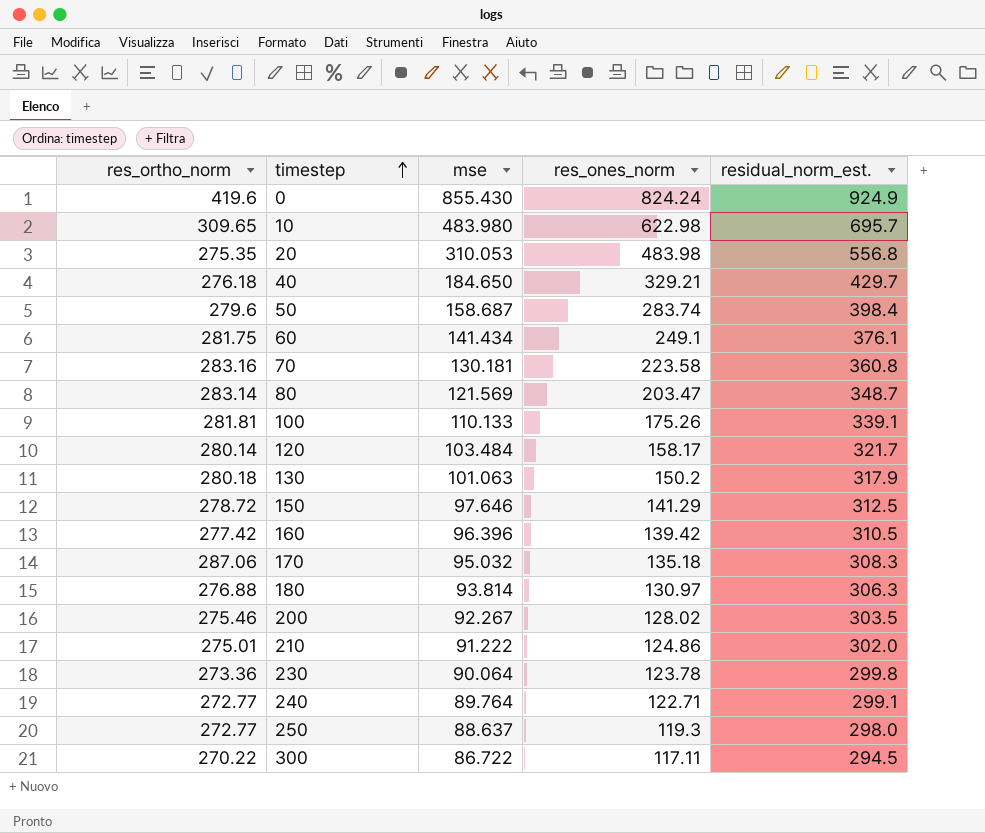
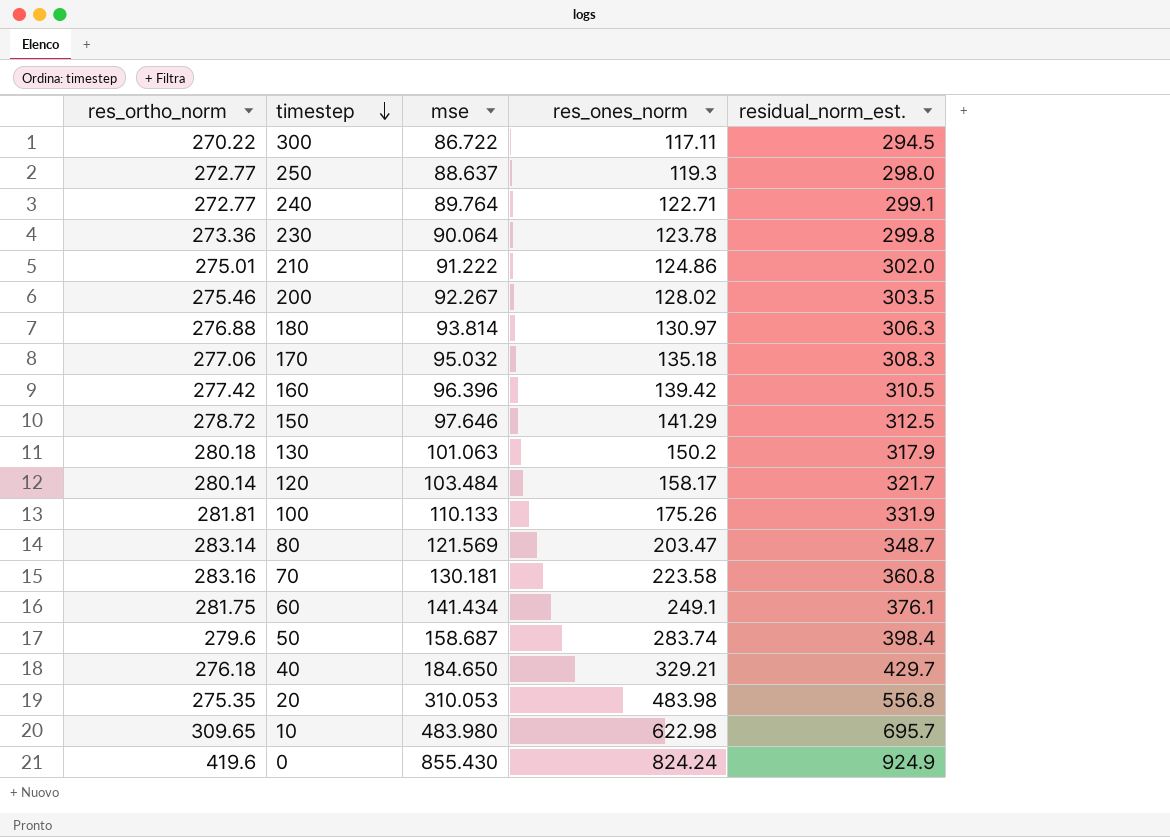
row order: timestep ascending -> timestep descending
170 | res_ortho_norm: 287.06 -> 277.06
100 | residual_norm_est.: 339.1 -> 331.9

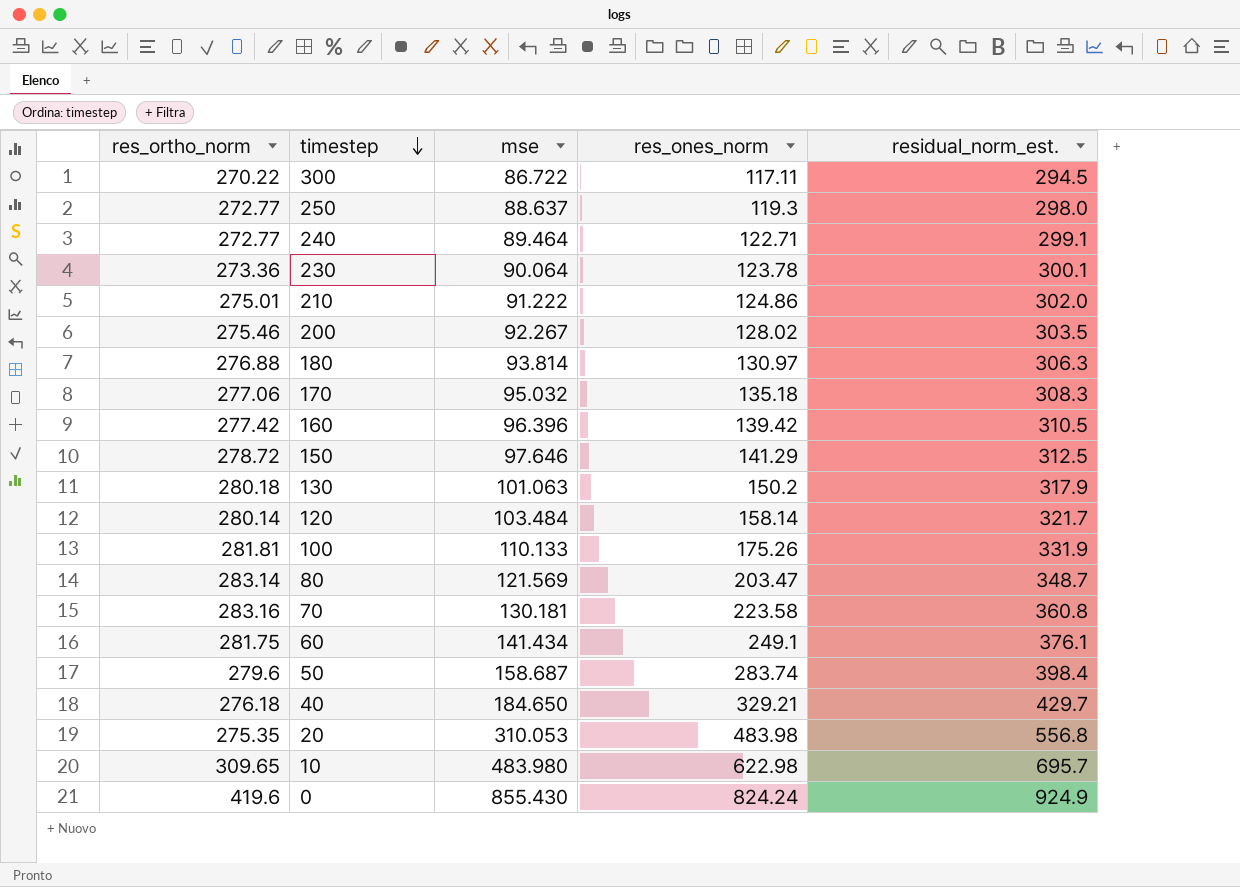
240 | mse: 89.764 -> 89.464
230 | residual_norm_est.: 299.8 -> 300.1
120 | res_ones_norm: 158.17 -> 158.14

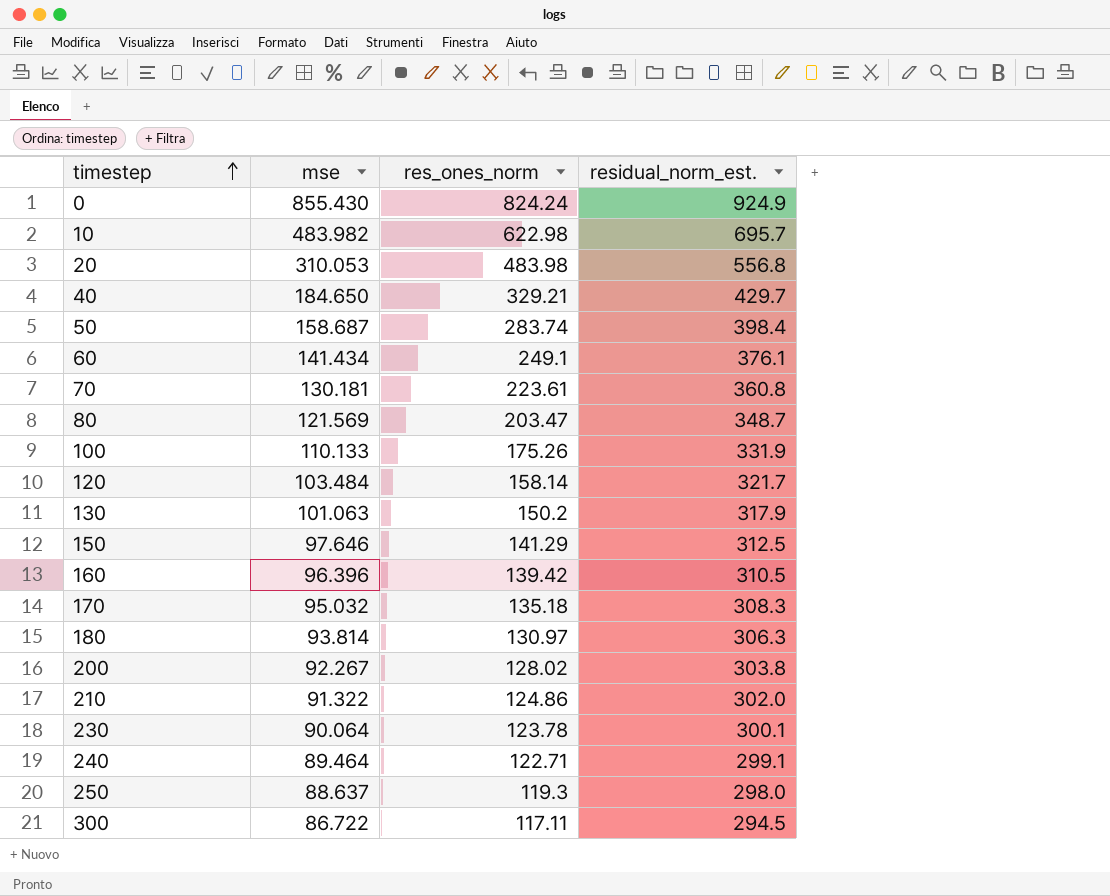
row order: timestep descending -> timestep ascending
column res_ortho_norm | position: 1 -> none
10 | mse: 483.980 -> 483.982
70 | res_ones_norm: 223.58 -> 223.61
200 | residual_norm_est.: 303.5 -> 303.8
210 | mse: 91.222 -> 91.322

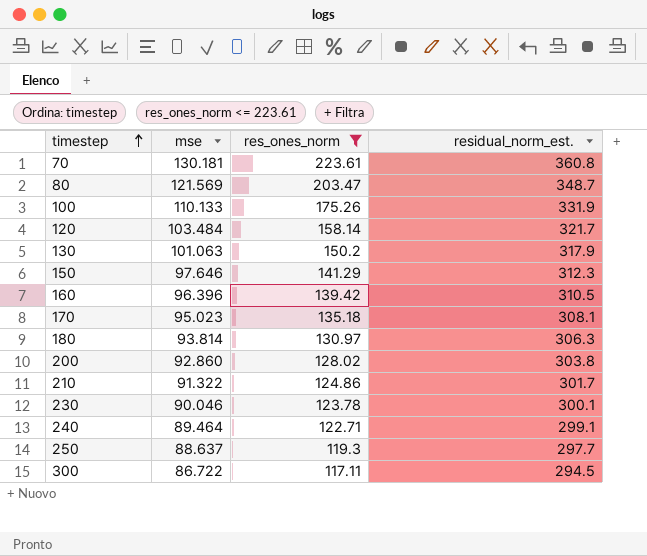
filter: none -> res_ones_norm <= 223.61
150 | residual_norm_est.: 312.5 -> 312.3
170 | mse: 95.032 -> 95.023
170 | residual_norm_est.: 308.3 -> 308.1
200 | mse: 92.267 -> 92.860
210 | residual_norm_est.: 302.0 -> 301.7
230 | mse: 90.064 -> 90.046
250 | residual_norm_est.: 298.0 -> 297.7

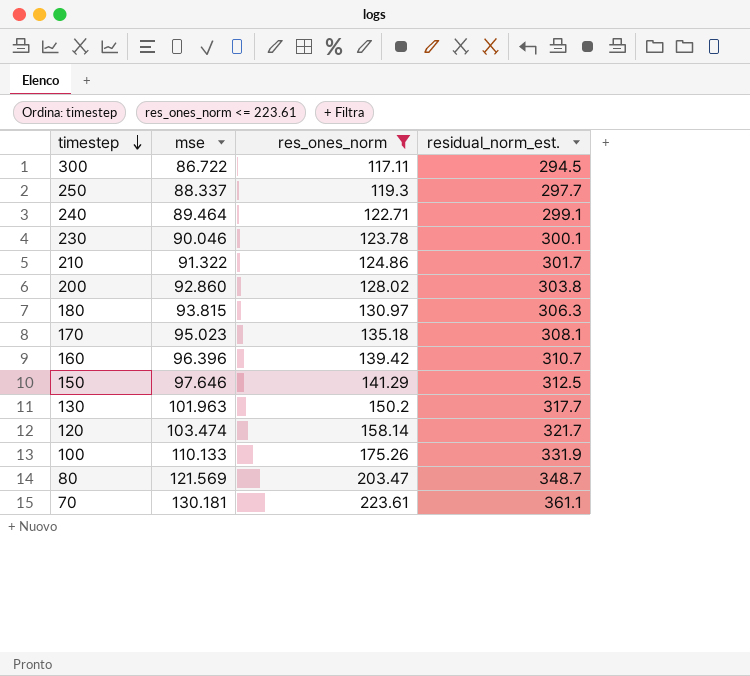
row order: timestep ascending -> timestep descending
250 | mse: 88.637 -> 88.337
180 | mse: 93.814 -> 93.815
160 | residual_norm_est.: 310.5 -> 310.7
150 | residual_norm_est.: 312.3 -> 312.5
130 | mse: 101.063 -> 101.963
130 | residual_norm_est.: 317.9 -> 317.7
120 | mse: 103.484 -> 103.474
70 | residual_norm_est.: 360.8 -> 361.1

